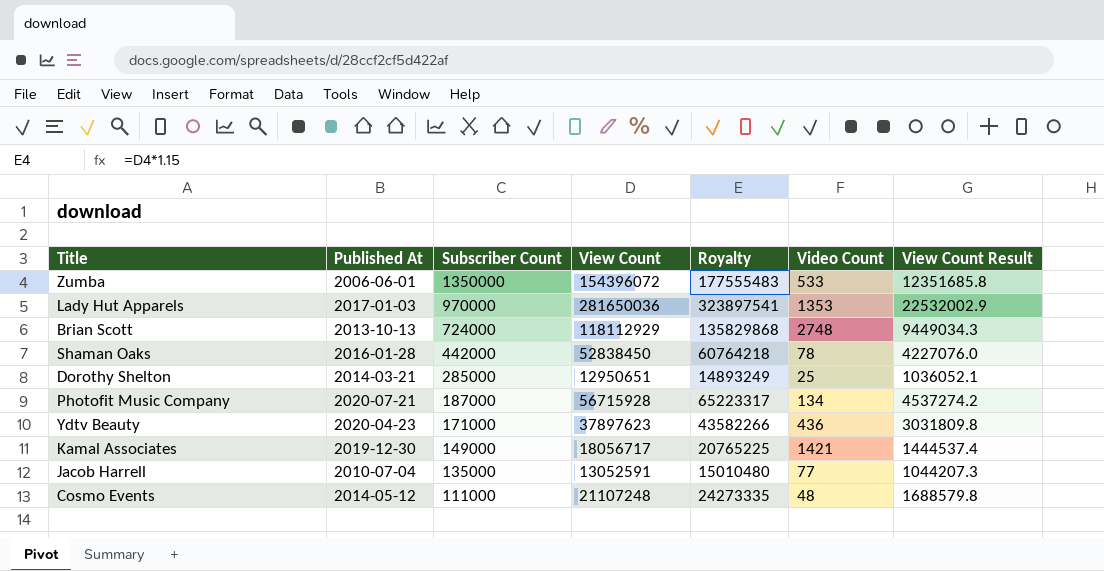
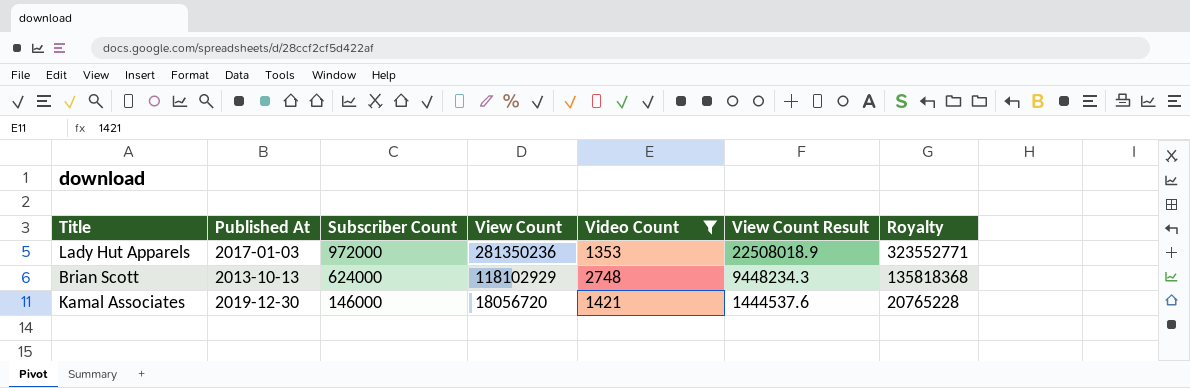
filter: none -> Video Count >= 1353
column Royalty | position: 5 -> 7
Lady Hut Apparels | Subscriber Count: 970000 -> 972000
Lady Hut Apparels | View Count: 281650036 -> 281350236
Lady Hut Apparels | View Count Result: 22532002.9 -> 22508018.9
Lady Hut Apparels | Royalty: 323897541 -> 323552771
Brian Scott | Subscriber Count: 724000 -> 624000
Brian Scott | View Count: 118112929 -> 118102929
Brian Scott | View Count Result: 9449034.3 -> 9448234.3
Brian Scott | Royalty: 135829868 -> 135818368
Kamal Associates | Subscriber Count: 149000 -> 146000
Kamal Associates | View Count: 18056717 -> 18056720
Kamal Associates | View Count Result: 1444537.4 -> 1444537.6
Kamal Associates | Royalty: 20765225 -> 20765228

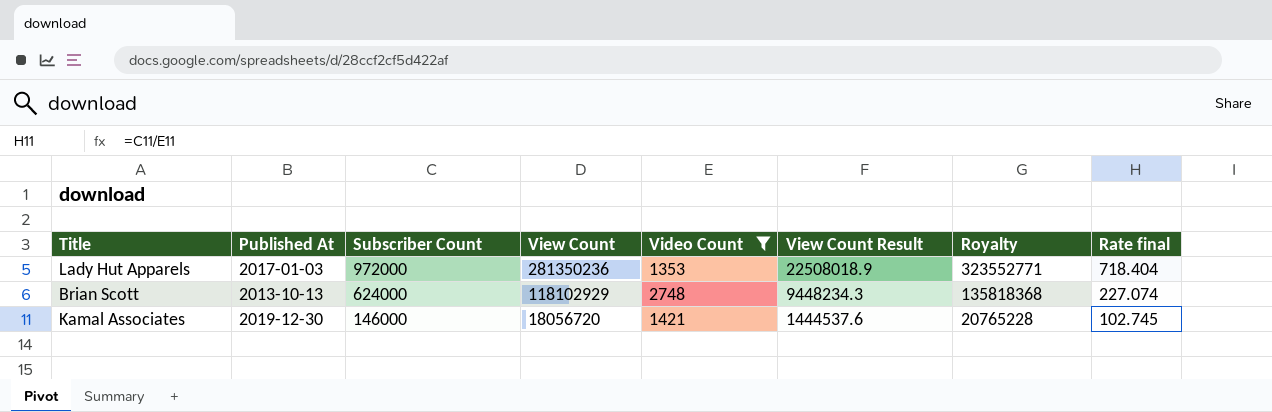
column Rate final | formula: none -> [Subscriber Count] / [Video Count]

